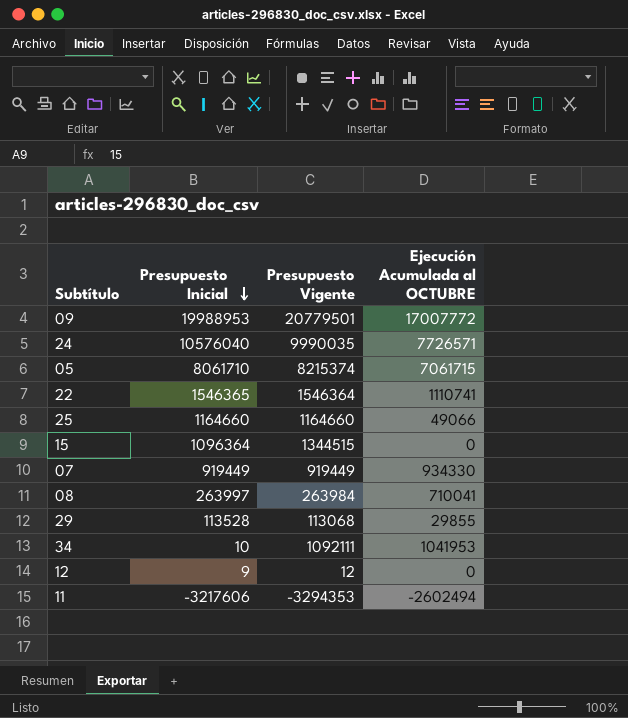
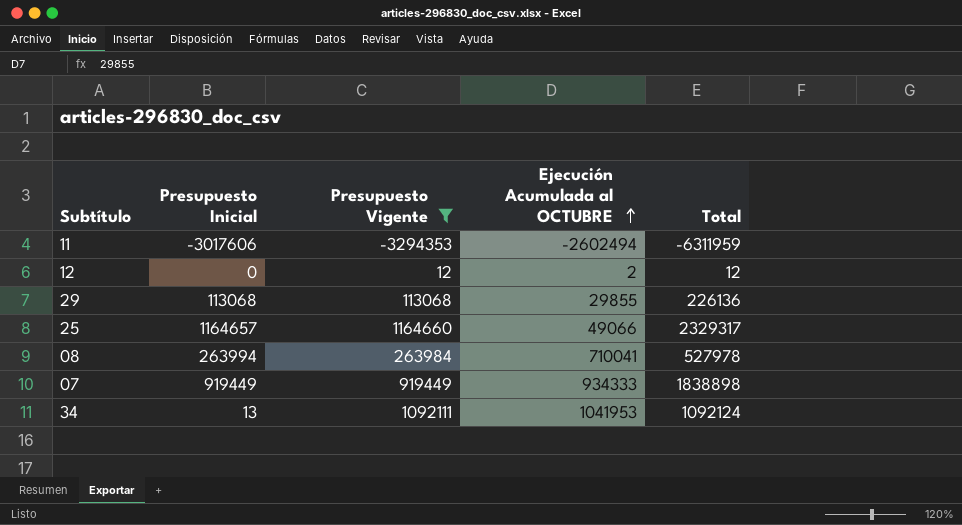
filter: none -> Presupuesto Vigente <= 1164660
row order: Presupuesto Inicial descending -> Ejecución Acumulada al OCTUBRE ascending
column Total | formula: none -> [Presupuesto Inicial] + [Presupuesto Vigente]
11 | Presupuesto Inicial: -3217606 -> -3017606
12 | Presupuesto Inicial: 9 -> 0
12 | Ejecución Acumulada al OCTUBRE: 0 -> 2
29 | Presupuesto Inicial: 113528 -> 113068
25 | Presupuesto Inicial: 1164660 -> 1164657
08 | Presupuesto Inicial: 263997 -> 263994
07 | Ejecución Acumulada al OCTUBRE: 934330 -> 934333
34 | Presupuesto Inicial: 10 -> 13

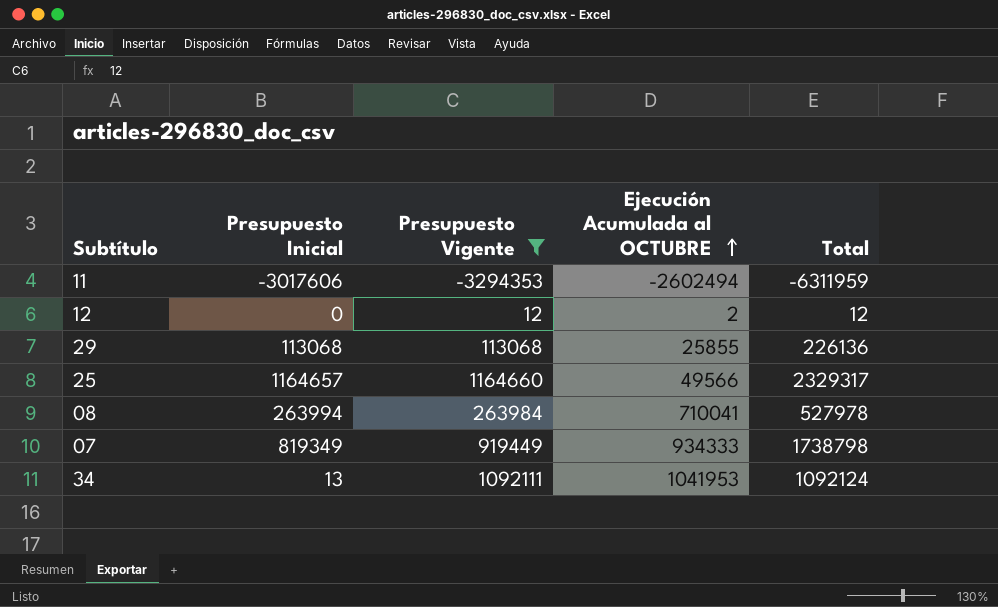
29 | Ejecución Acumulada al OCTUBRE: 29855 -> 25855
25 | Ejecución Acumulada al OCTUBRE: 49066 -> 49566
07 | Presupuesto Inicial: 919449 -> 819349
07 | Total: 1838898 -> 1738798

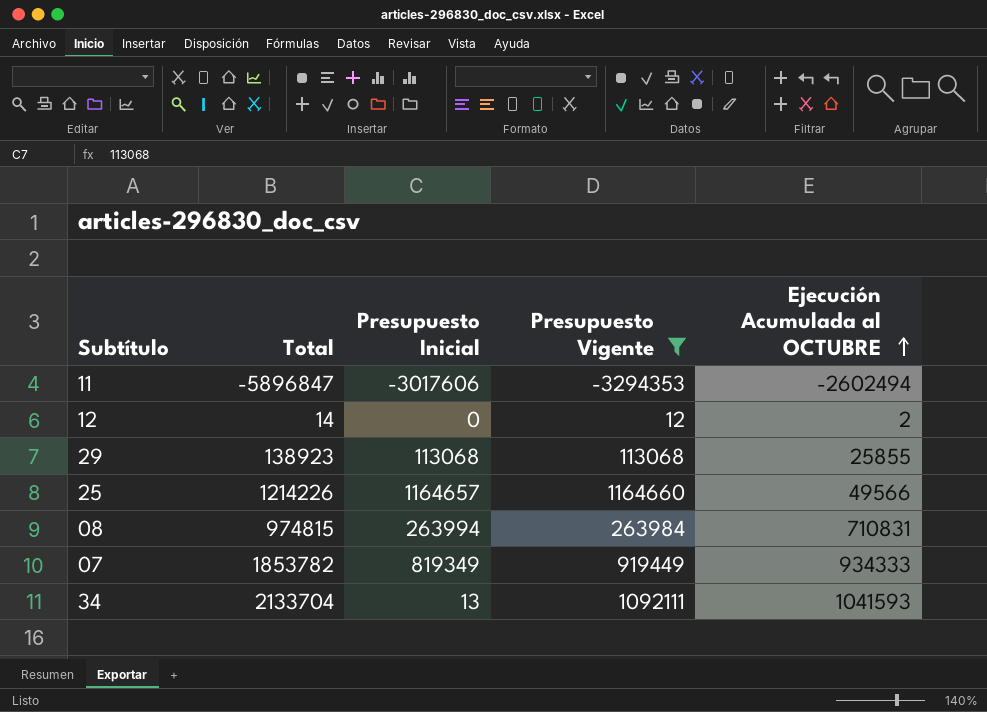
column Total | formula: [Presupuesto Inicial] + [Presupuesto Vigente] -> [Presupuesto Vigente] + [Ejecución Acumulada al OCTUBRE]
column Total | position: 5 -> 2
08 | Ejecución Acumulada al OCTUBRE: 710041 -> 710831
34 | Ejecución Acumulada al OCTUBRE: 1041953 -> 1041593

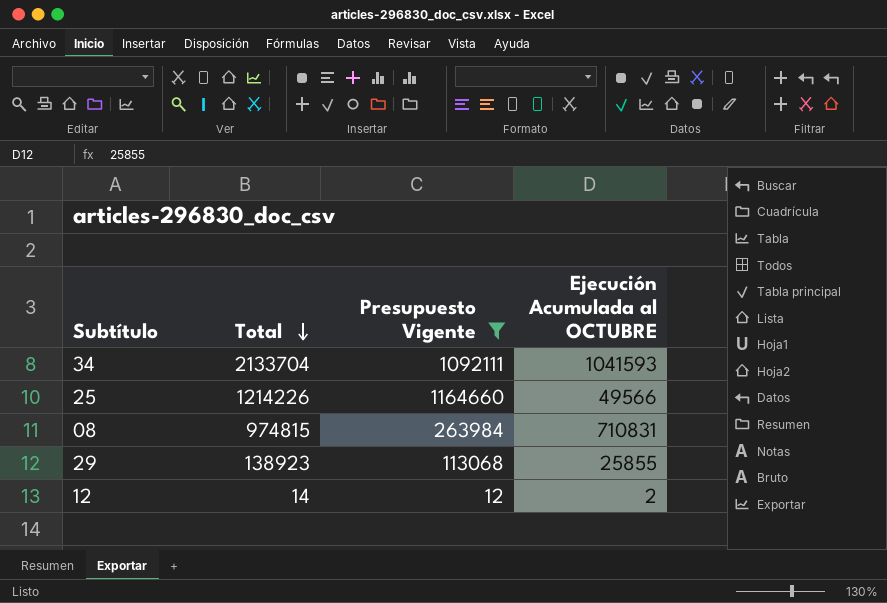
row order: Ejecución Acumulada al OCTUBRE ascending -> Total descending
column Presupuesto Inicial | position: 3 -> none
row 11: -5896847 | -3017606 | -3294353 | -2602494 -> none
row 07: 1853782 | 819349 | 919449 | 934333 -> none

